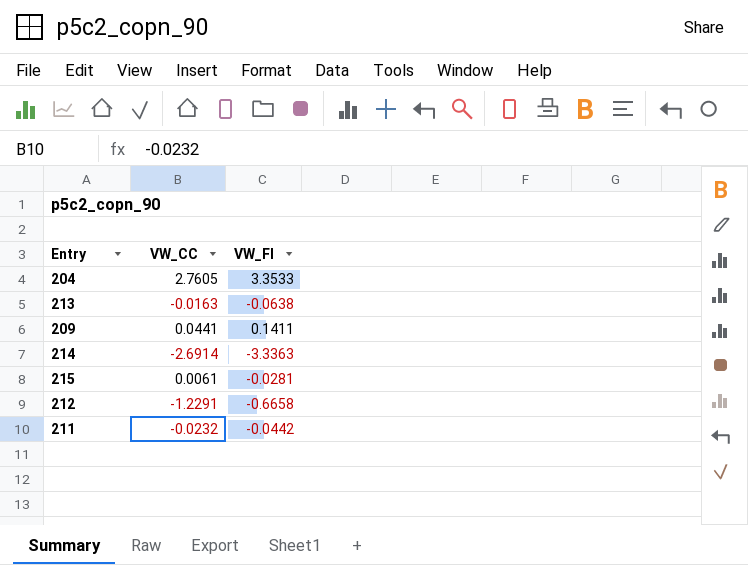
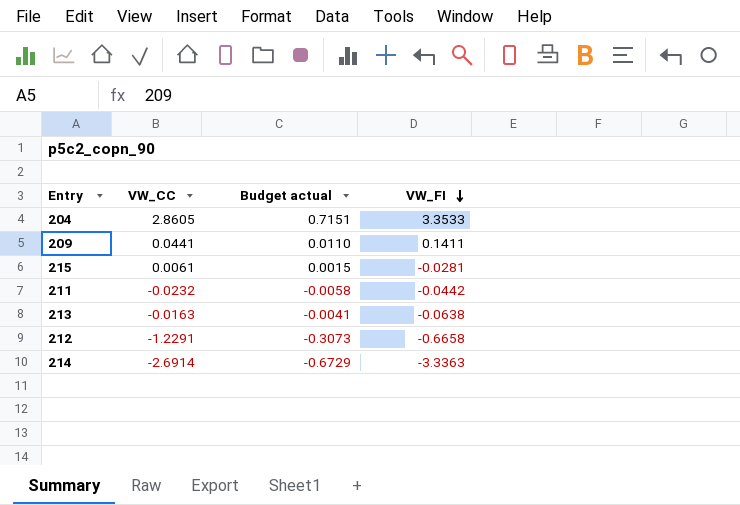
row order: none -> VW_FI descending
column Budget actual | formula: none -> [VW_CC] * 0.25
204 | VW_CC: 2.7605 -> 2.8605

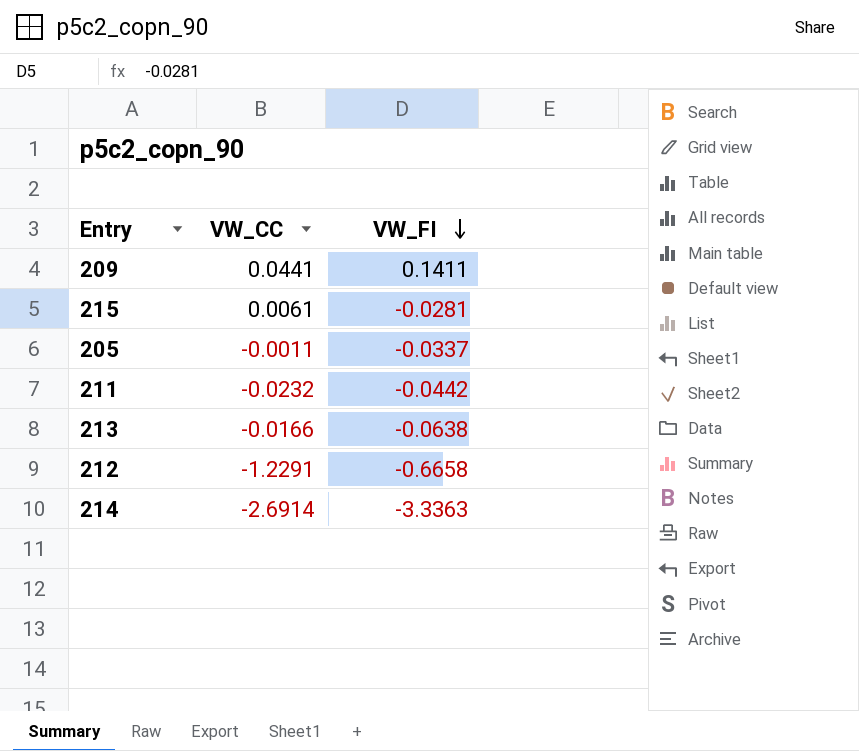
column Budget actual | formula: [VW_CC] * 0.25 -> none
row 204: 2.8605 | 0.7151 | 3.3533 -> none
row 205: none -> -0.0011 | -0.0337
213 | VW_CC: -0.0163 -> -0.0166

